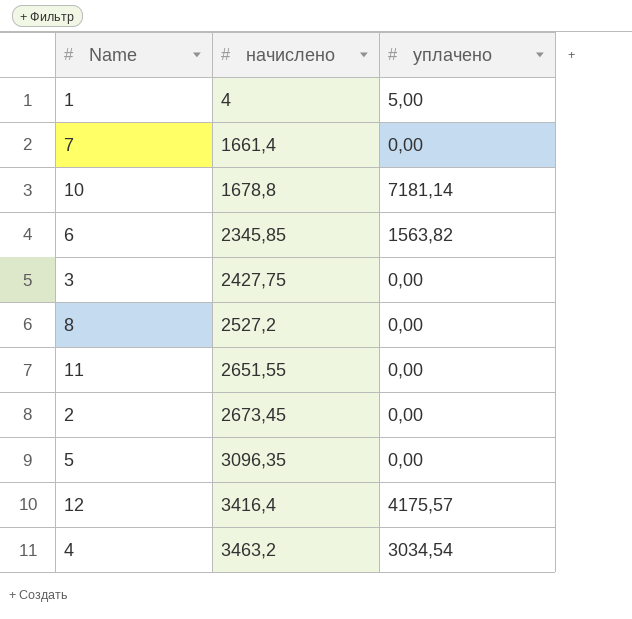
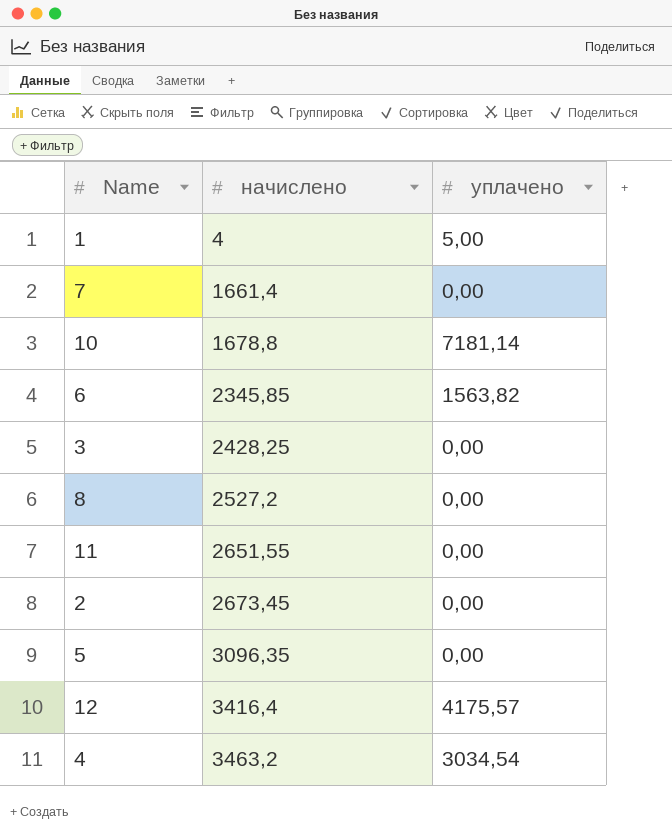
3 | начислено: 2427,75 -> 2428,25

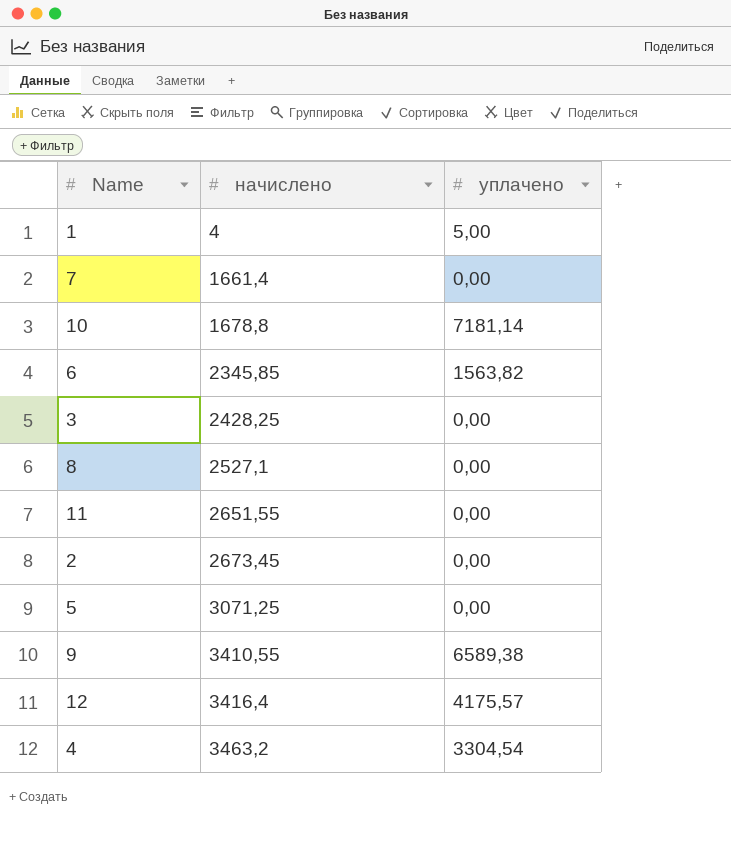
8 | начислено: 2527,2 -> 2527,1
5 | начислено: 3096,35 -> 3071,25
row 9: none -> 3410,55 | 6589,38
4 | уплачено: 3034,54 -> 3304,54

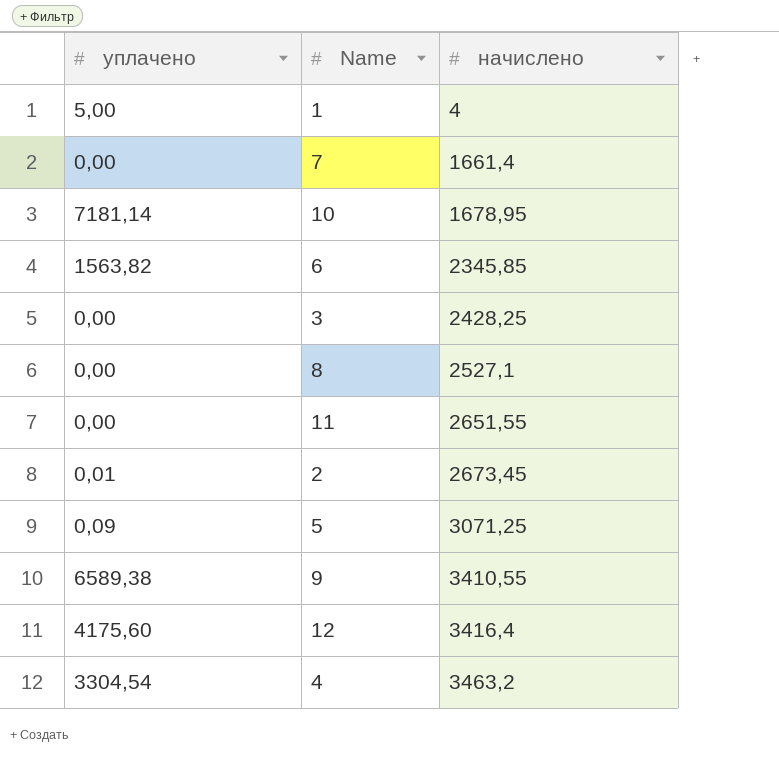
column уплачено | position: 3 -> 1
10 | начислено: 1678,8 -> 1678,95
2 | уплачено: 0,00 -> 0,01
5 | уплачено: 0,00 -> 0,09
12 | уплачено: 4175,57 -> 4175,60

